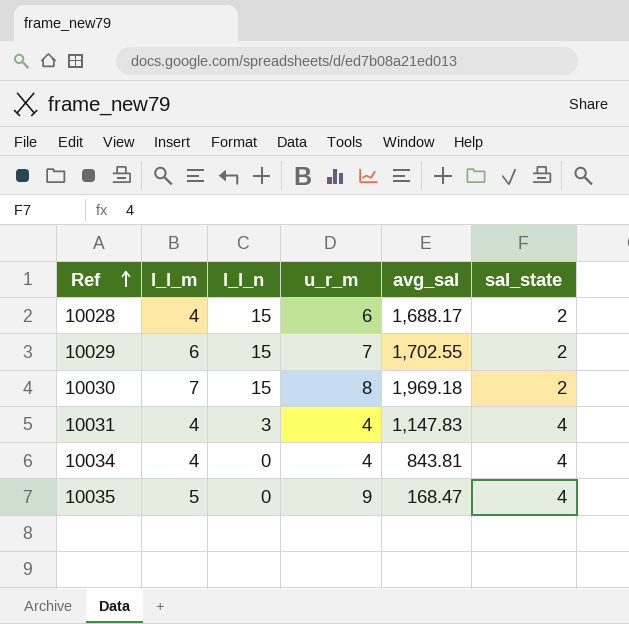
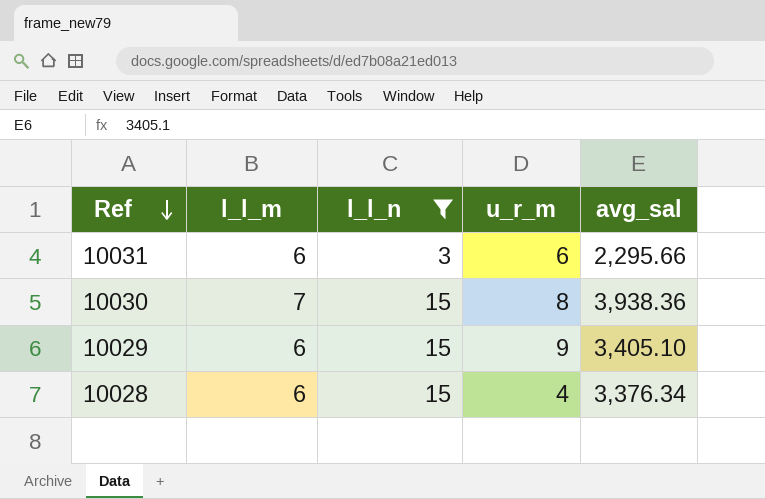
filter: none -> l_l_n != 0
row order: Ref ascending -> Ref descending
column sal_state | position: 6 -> none
10031 | l_l_m: 4 -> 6
10031 | u_r_m: 4 -> 6
10031 | avg_sal: 1,147.83 -> 2,295.66
10030 | avg_sal: 1,969.18 -> 3,938.36
10029 | u_r_m: 7 -> 9
10029 | avg_sal: 1,702.55 -> 3,405.10
10028 | l_l_m: 4 -> 6
10028 | u_r_m: 6 -> 4
10028 | avg_sal: 1,688.17 -> 3,376.34

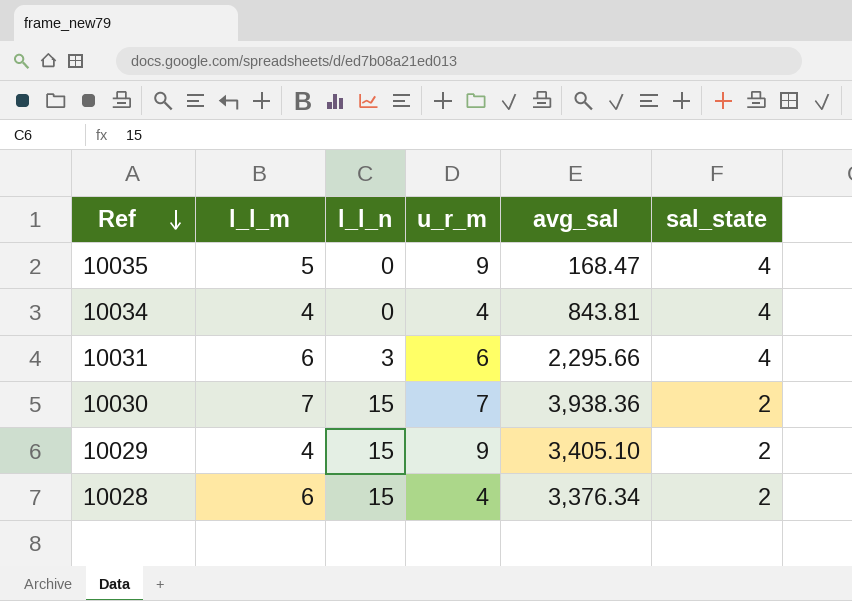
filter: l_l_n != 0 -> none
column sal_state | position: none -> 6
10030 | u_r_m: 8 -> 7
10029 | l_l_m: 6 -> 4

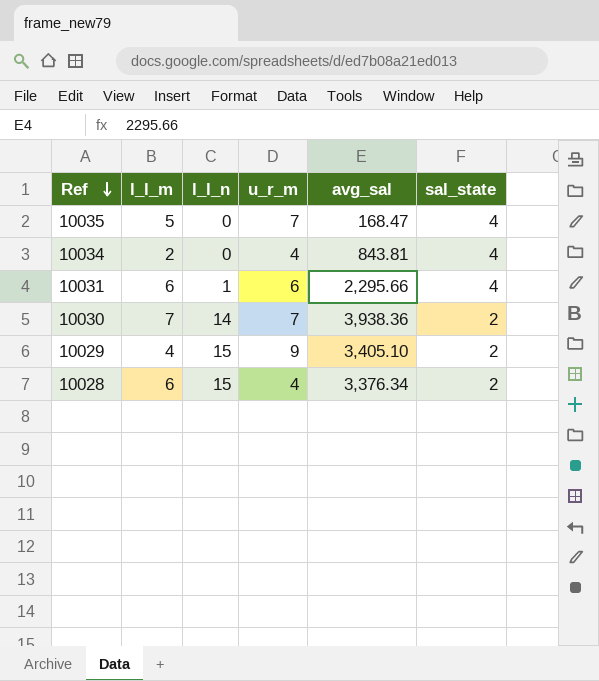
10035 | u_r_m: 9 -> 7
10034 | l_l_m: 4 -> 2
10031 | l_l_n: 3 -> 1
10030 | l_l_n: 15 -> 14

